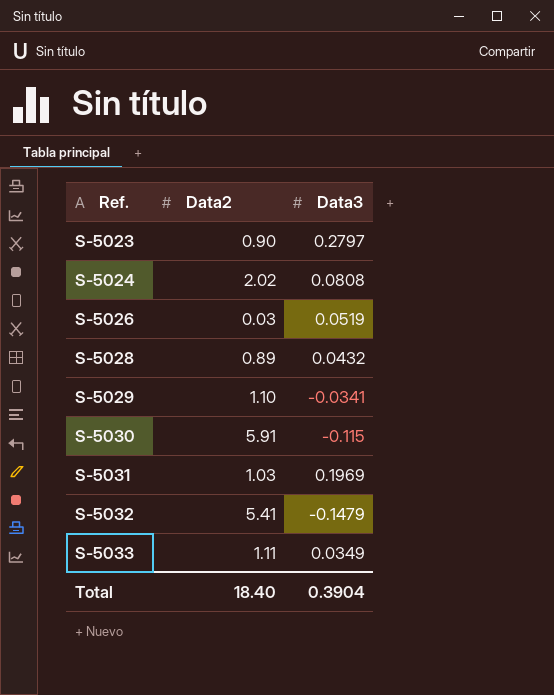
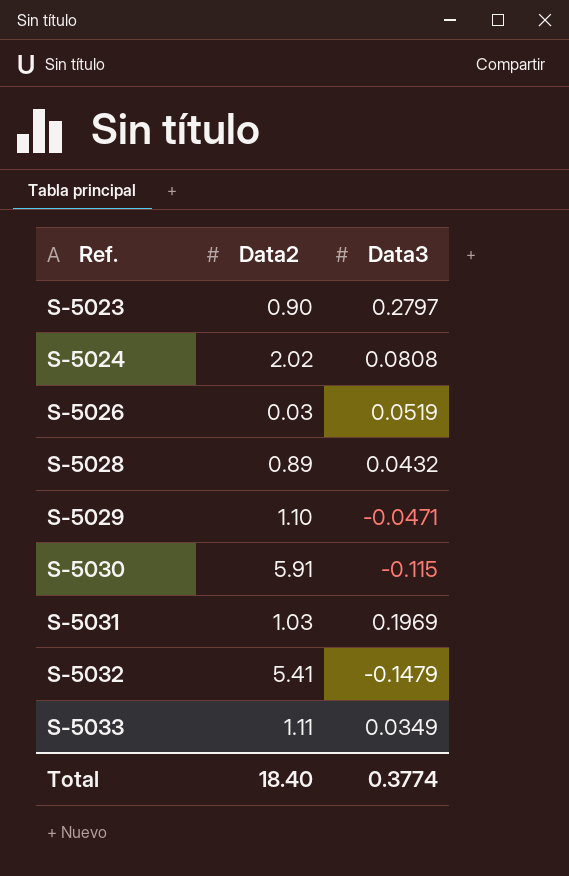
S-5029 | Data3: -0.0341 -> -0.0471
Total | Data3: 0.3904 -> 0.3774

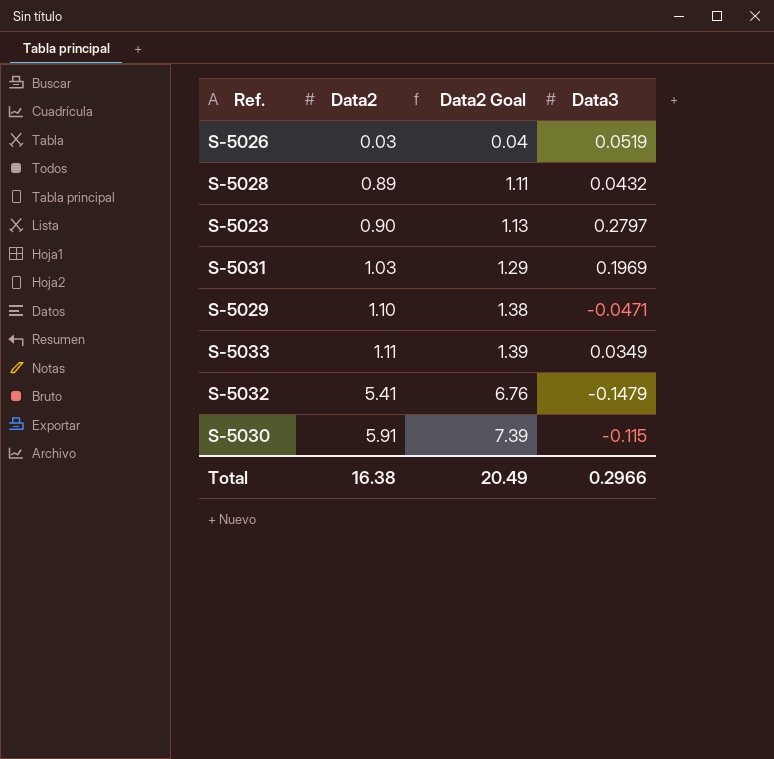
row order: Ref. ascending -> Data2 ascending
column Data2 Goal | formula: none -> [Data2] * 1.25
row S-5024: 2.02 | 0.0808 -> none
Total | Data2: 18.40 -> 16.38
Total | Data3: 0.3774 -> 0.2966

